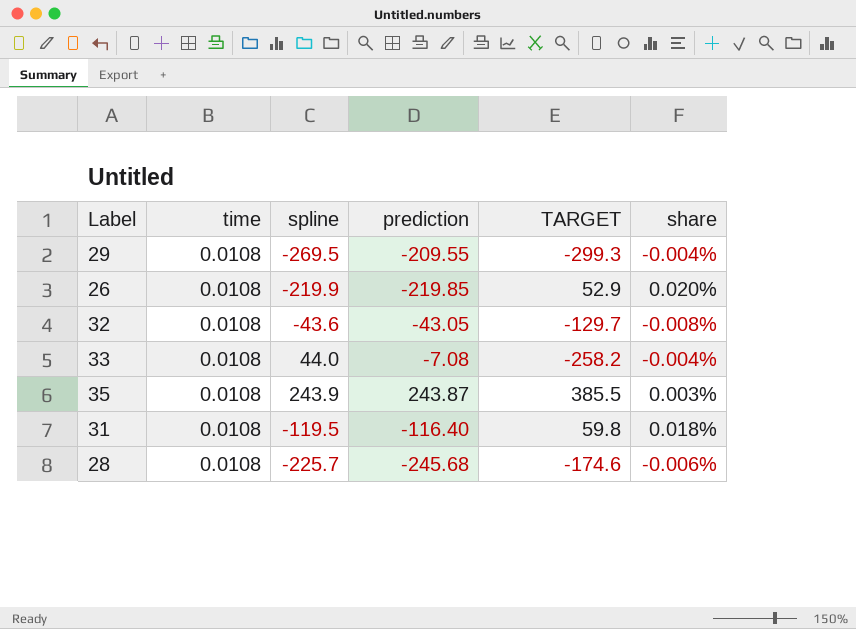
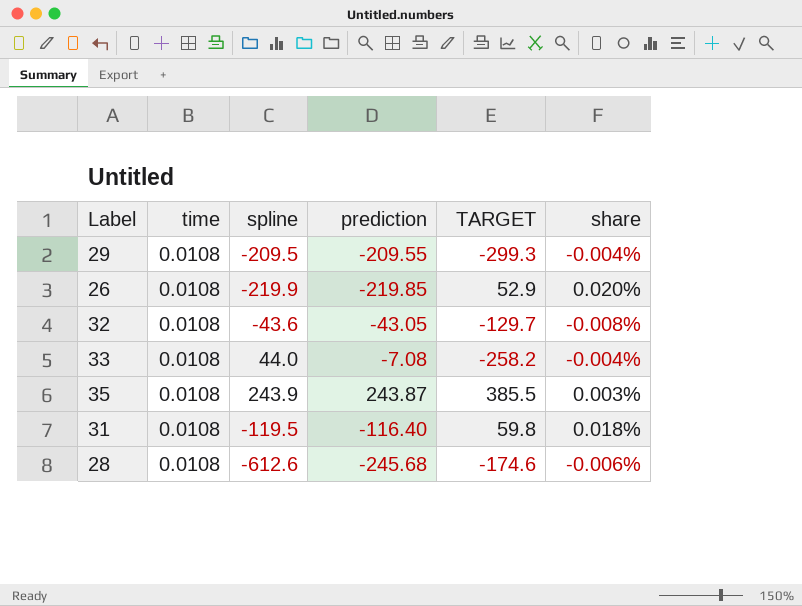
29 | spline: -269.5 -> -209.5
28 | spline: -225.7 -> -612.6

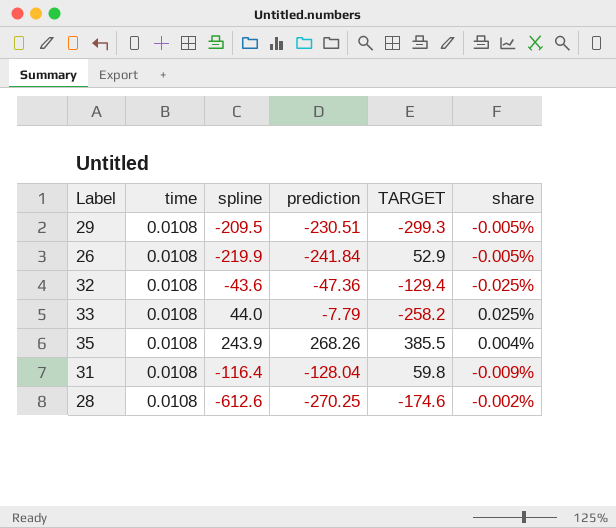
column share | formula: [time] / [TARGET] -> [time] / [spline]
29 | prediction: -209.55 -> -230.51
26 | prediction: -219.85 -> -241.84
32 | prediction: -43.05 -> -47.36
32 | TARGET: -129.7 -> -129.4
33 | prediction: -7.08 -> -7.79
35 | prediction: 243.87 -> 268.26
31 | spline: -119.5 -> -116.4
31 | prediction: -116.40 -> -128.04
28 | prediction: -245.68 -> -270.25

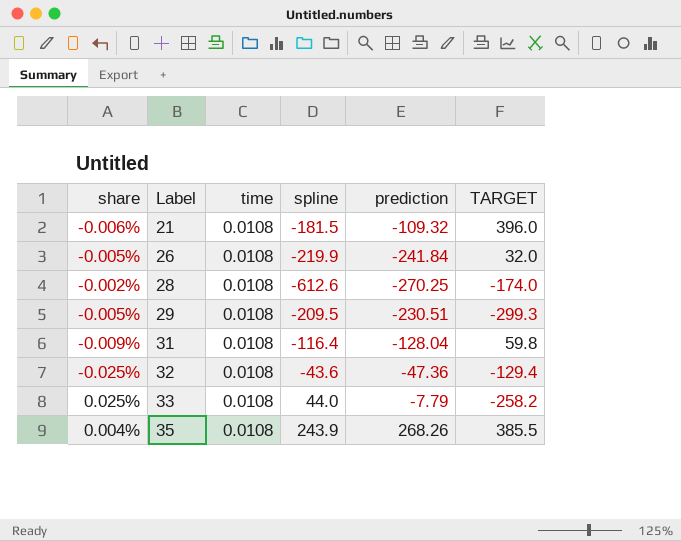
row order: none -> Label ascending
column share | position: 6 -> 1
row 21: none -> -0.006% | 0.0108 | -181.5 | -109.32 | 396.0
26 | TARGET: 52.9 -> 32.0
28 | TARGET: -174.6 -> -174.0

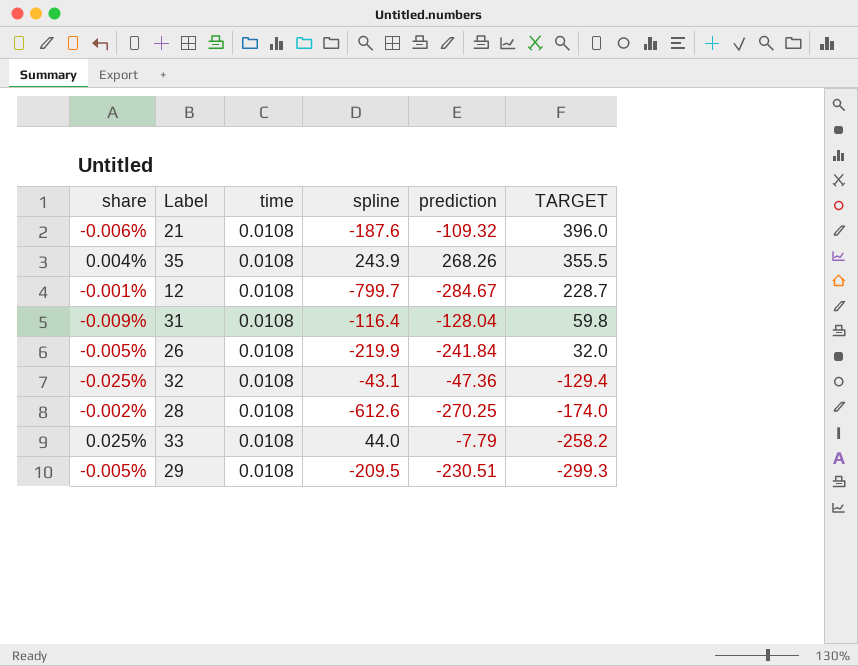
row order: Label ascending -> TARGET descending
21 | spline: -181.5 -> -187.6
35 | TARGET: 385.5 -> 355.5
row 12: none -> -0.001% | 0.0108 | -799.7 | -284.67 | 228.7
32 | spline: -43.6 -> -43.1

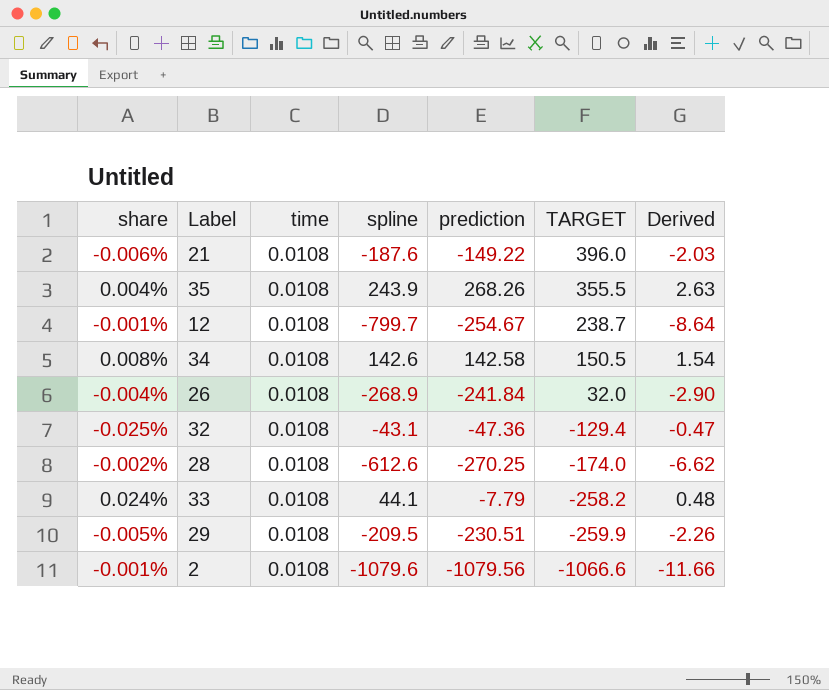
column Derived | formula: none -> [time] * [spline]
row 31: -0.009% | 0.0108 | -116.4 | -128.04 | 59.8 -> none
21 | prediction: -109.32 -> -149.22
12 | prediction: -284.67 -> -254.67
12 | TARGET: 228.7 -> 238.7
row 34: none -> 0.008% | 0.0108 | 142.6 | 142.58 | 150.5 | 1.54
26 | share: -0.005% -> -0.004%
26 | spline: -219.9 -> -268.9
33 | share: 0.025% -> 0.024%
33 | spline: 44.0 -> 44.1
29 | TARGET: -299.3 -> -259.9
row 2: none -> -0.001% | 0.0108 | -1079.6 | -1079.56 | -1066.6 | -11.66

